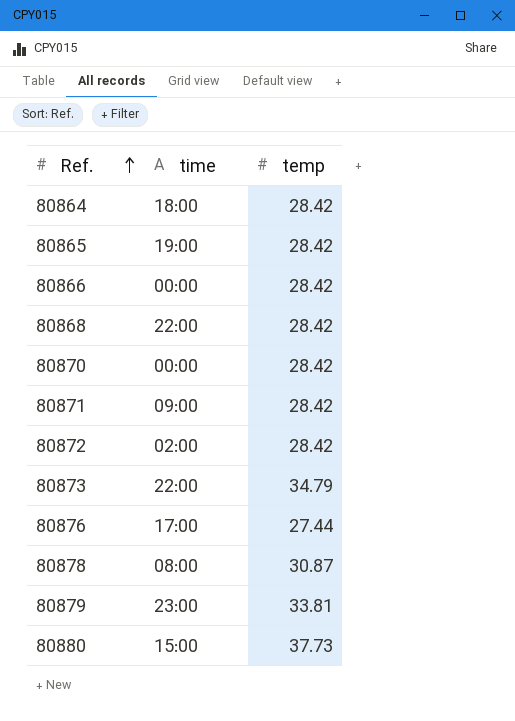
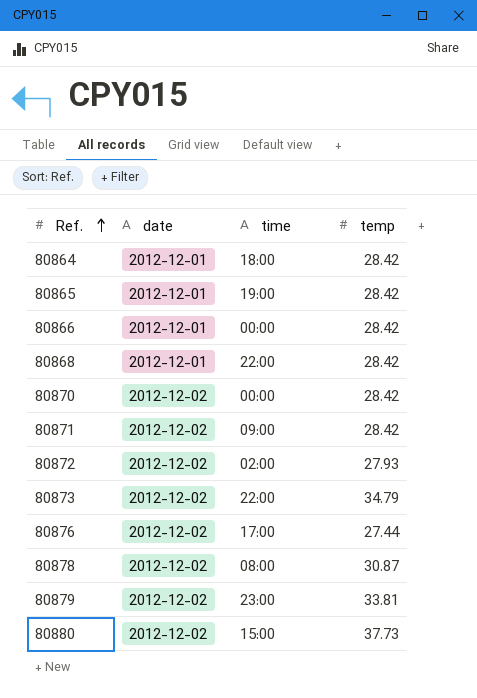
column date | position: none -> 2
80872 | temp: 28.42 -> 27.93

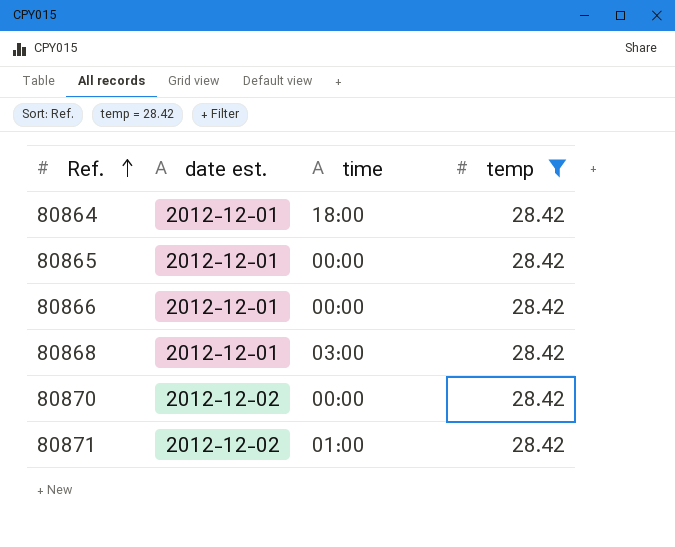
filter: none -> temp = 28.42
column name: date -> date est.
80865 | time: 19:00 -> 00:00
80868 | time: 22:00 -> 03:00
80871 | time: 09:00 -> 01:00

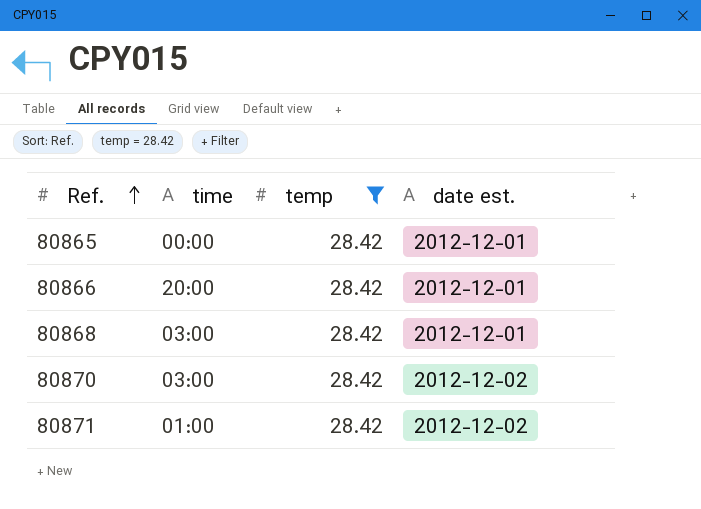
column date est. | position: 2 -> 4
row 80864: 2012-12-01 | 18:00 | 28.42 -> none
80866 | time: 00:00 -> 20:00
80870 | time: 00:00 -> 03:00

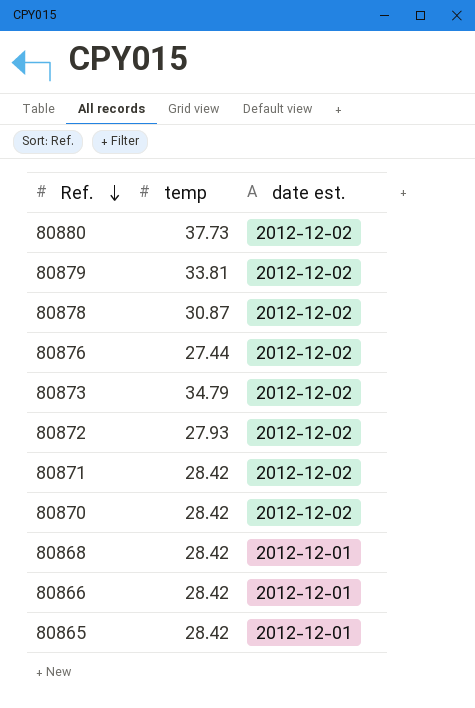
filter: temp = 28.42 -> none
row order: Ref. ascending -> Ref. descending
column time | position: 2 -> none

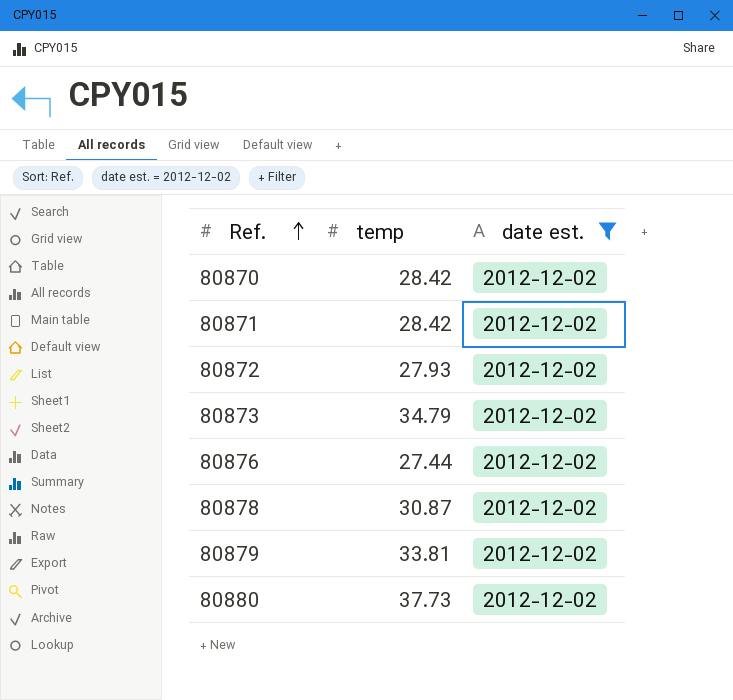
filter: none -> date est. = 2012-12-02
row order: Ref. descending -> Ref. ascending

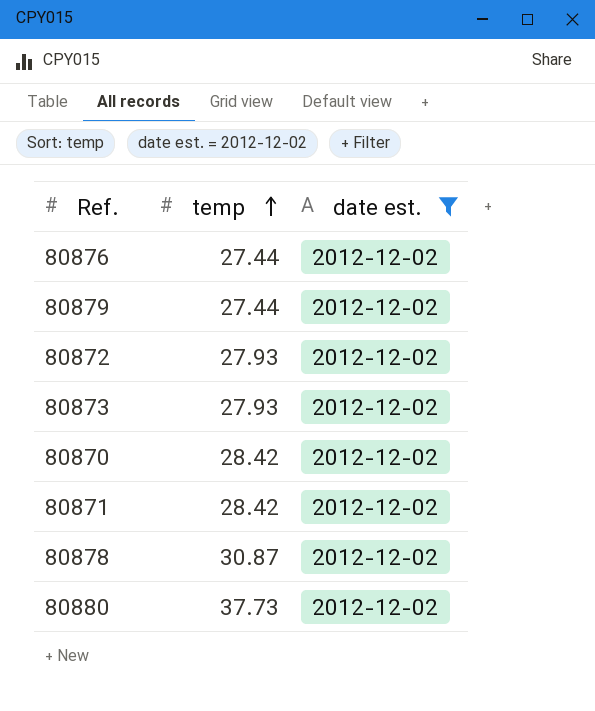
row order: Ref. ascending -> temp ascending
80879 | temp: 33.81 -> 27.44
80873 | temp: 34.79 -> 27.93

